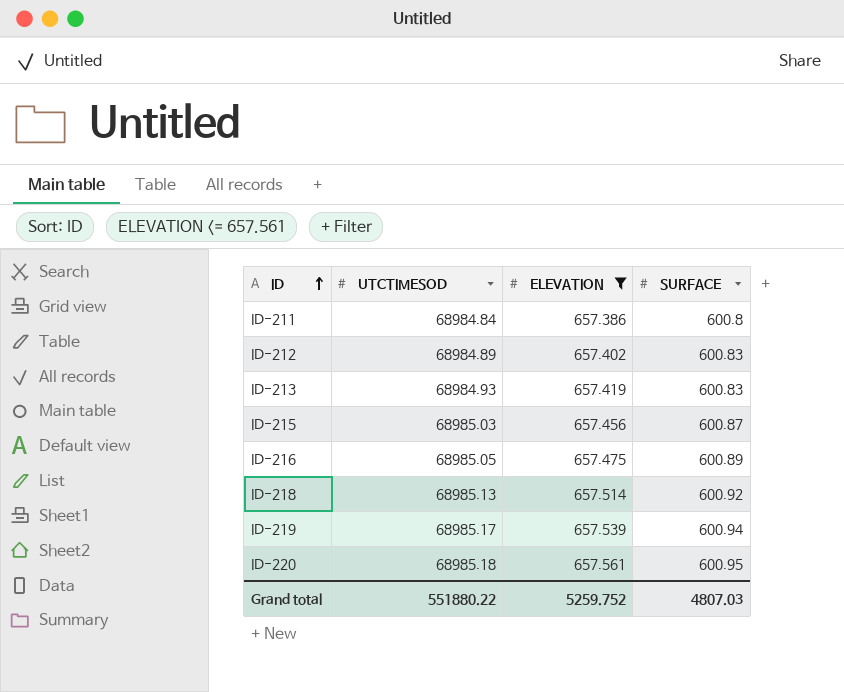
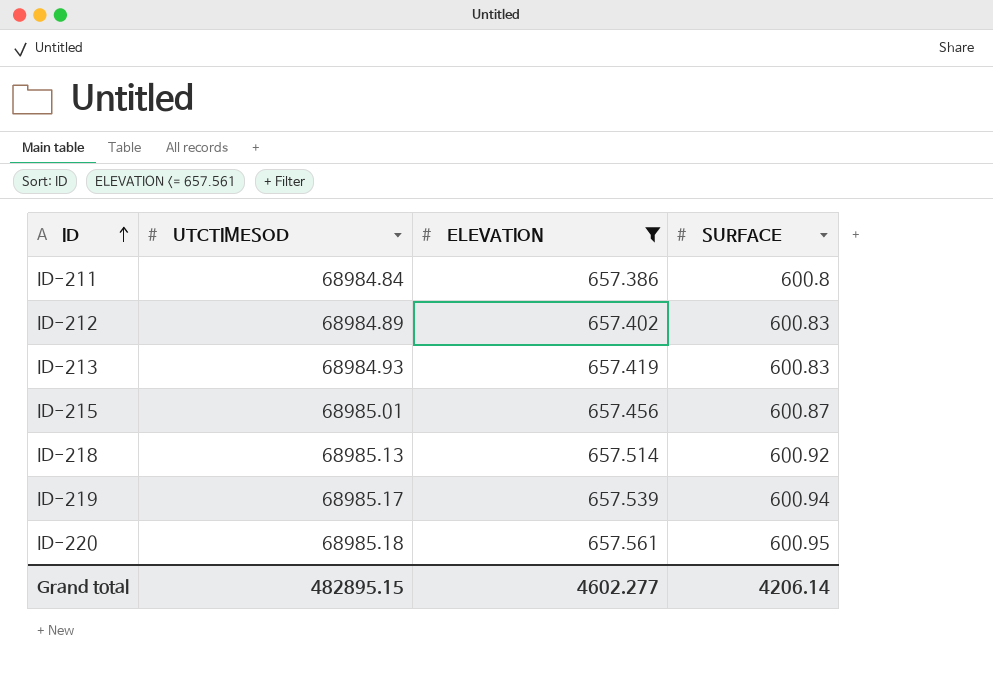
row ID-216: 68985.05 | 657.475 | 600.89 -> none
ID-215 | UTCTIMESOD: 68985.03 -> 68985.01
Grand total | UTCTIMESOD: 551880.22 -> 482895.15
Grand total | ELEVATION: 5259.752 -> 4602.277
Grand total | SURFACE: 4807.03 -> 4206.14

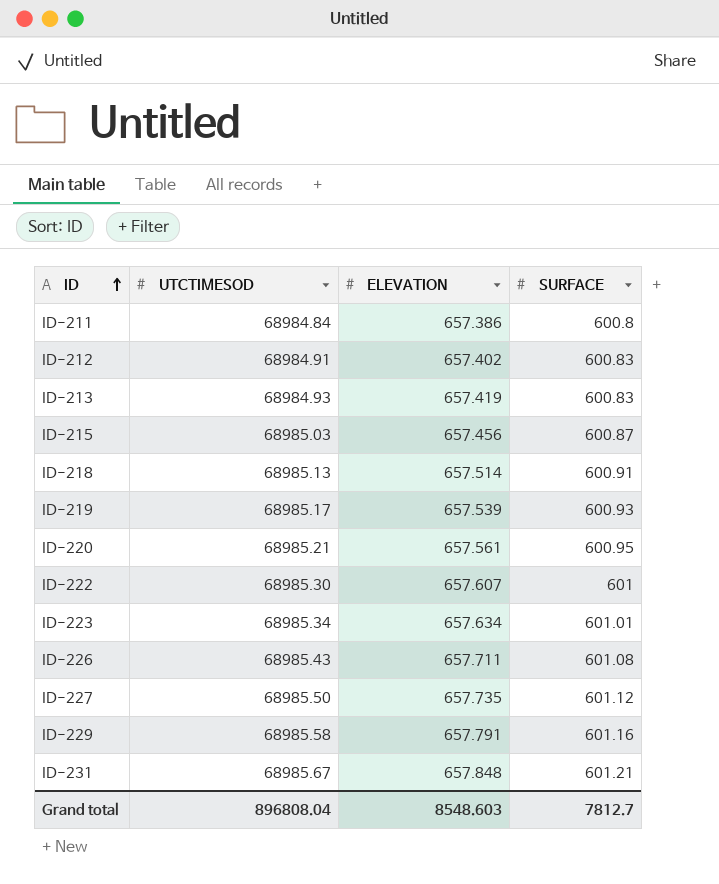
filter: ELEVATION <= 657.561 -> none
ID-212 | UTCTIMESOD: 68984.89 -> 68984.91
ID-215 | UTCTIMESOD: 68985.01 -> 68985.03
ID-218 | SURFACE: 600.92 -> 600.91
ID-219 | SURFACE: 600.94 -> 600.93
ID-220 | UTCTIMESOD: 68985.18 -> 68985.21
Grand total | UTCTIMESOD: 482895.15 -> 896808.04
Grand total | ELEVATION: 4602.277 -> 8548.603
Grand total | SURFACE: 4206.14 -> 7812.7

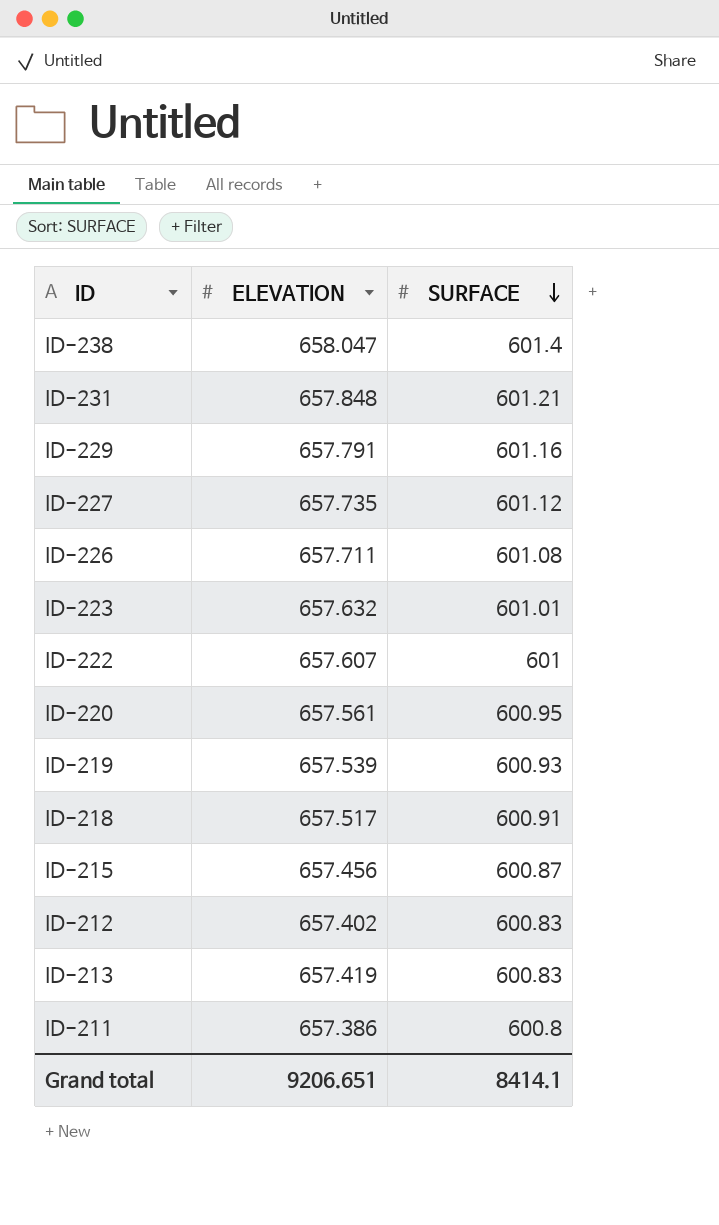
row order: ID ascending -> SURFACE descending
column UTCTIMESOD | position: 2 -> none
row ID-238: none -> 658.047 | 601.4
ID-223 | ELEVATION: 657.634 -> 657.632
ID-218 | ELEVATION: 657.514 -> 657.517
Grand total | ELEVATION: 8548.603 -> 9206.651
Grand total | SURFACE: 7812.7 -> 8414.1

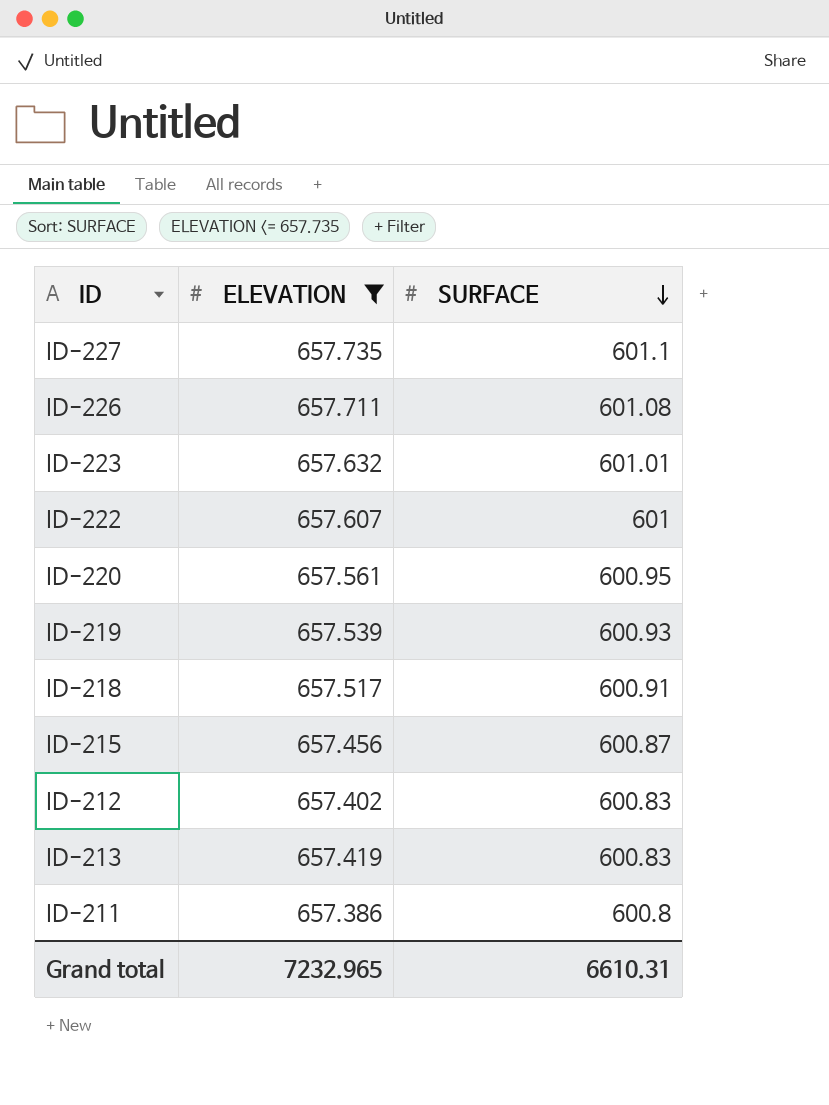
filter: none -> ELEVATION <= 657.735
ID-227 | SURFACE: 601.12 -> 601.1
Grand total | ELEVATION: 9206.651 -> 7232.965
Grand total | SURFACE: 8414.1 -> 6610.31

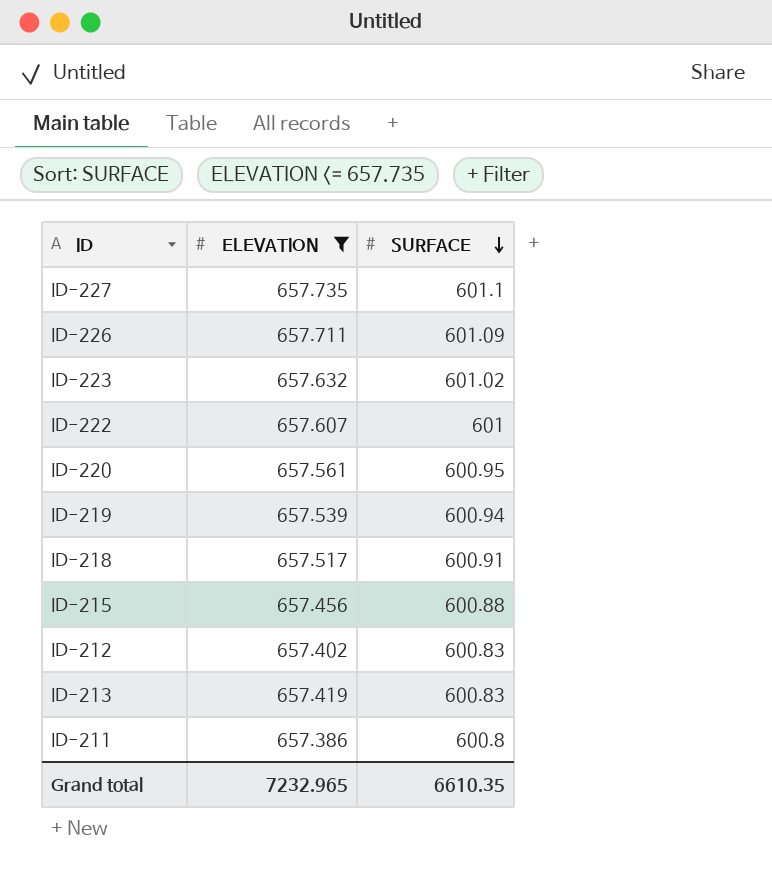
ID-226 | SURFACE: 601.08 -> 601.09
ID-223 | SURFACE: 601.01 -> 601.02
ID-219 | SURFACE: 600.93 -> 600.94
ID-215 | SURFACE: 600.87 -> 600.88
Grand total | SURFACE: 6610.31 -> 6610.35

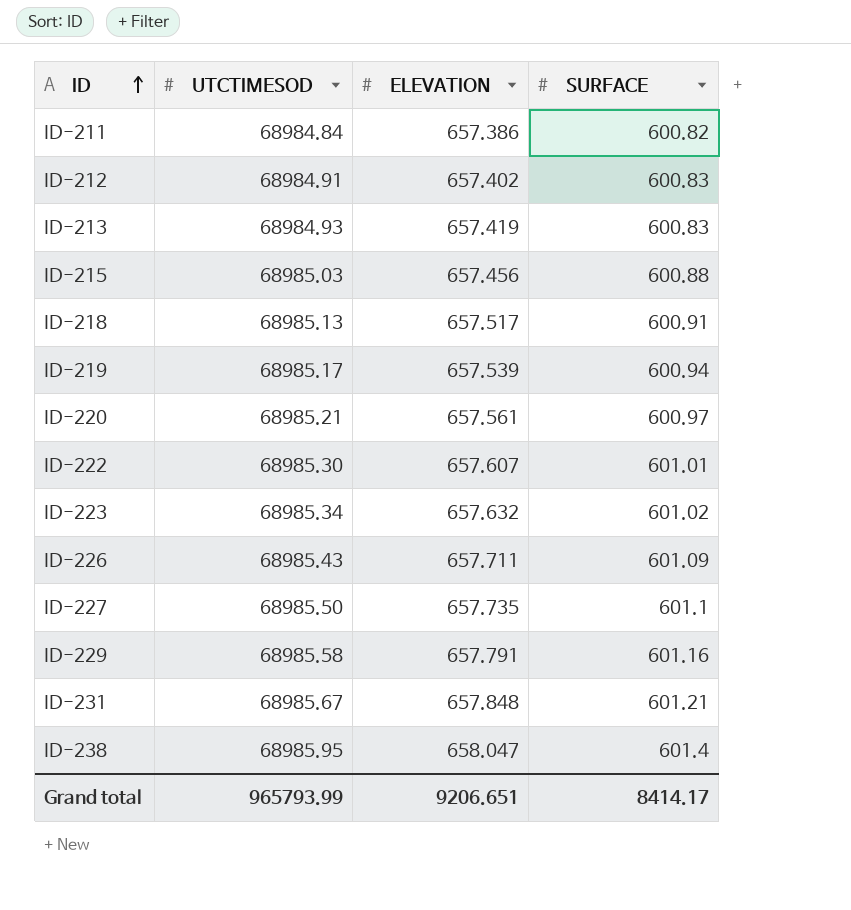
filter: ELEVATION <= 657.735 -> none
row order: SURFACE descending -> ID ascending
column UTCTIMESOD | position: none -> 2
ID-211 | SURFACE: 600.8 -> 600.82
ID-220 | SURFACE: 600.95 -> 600.97
ID-222 | SURFACE: 601 -> 601.01
Grand total | ELEVATION: 7232.965 -> 9206.651
Grand total | SURFACE: 6610.35 -> 8414.17

